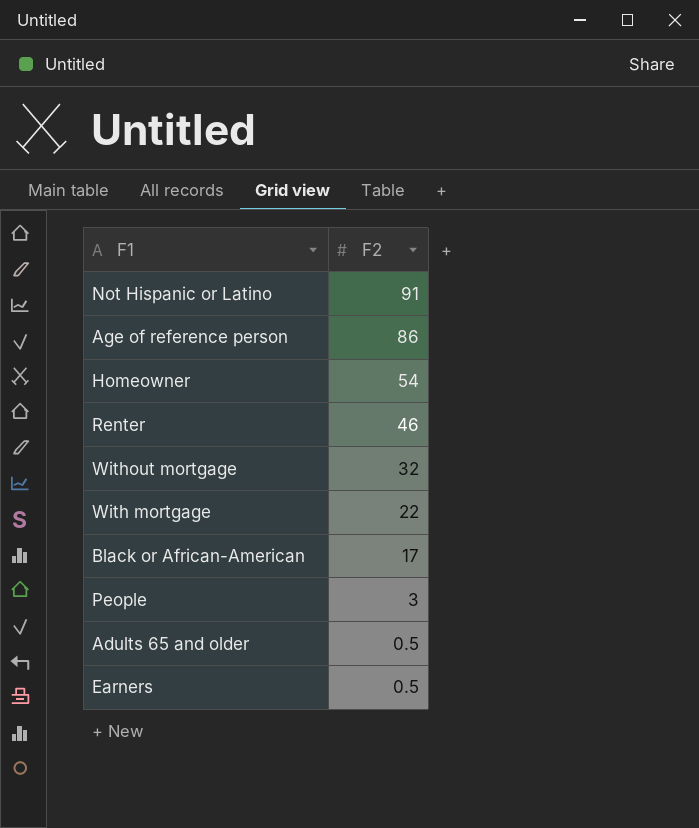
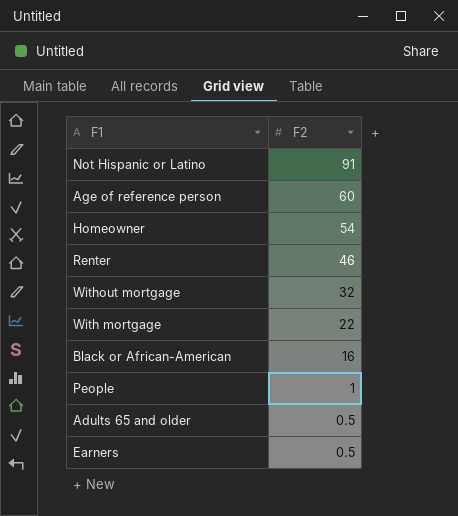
Age of reference person | F2: 86 -> 60
Black or African-American | F2: 17 -> 16
People | F2: 3 -> 1

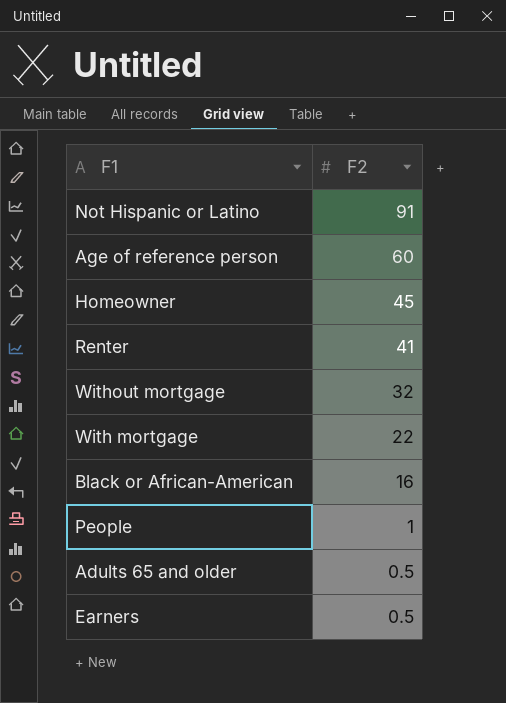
Homeowner | F2: 54 -> 45
Renter | F2: 46 -> 41

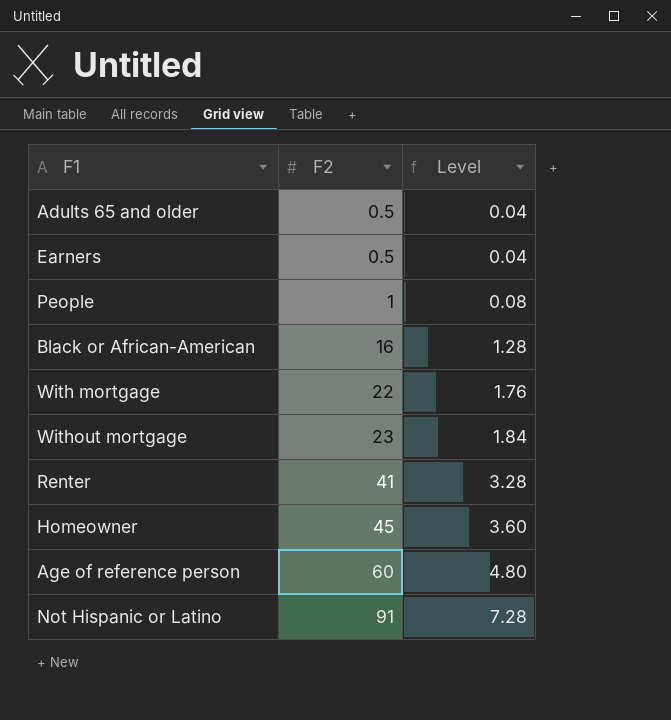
row order: F2 descending -> F2 ascending
column Level | formula: none -> [F2] * 0.08
Without mortgage | F2: 32 -> 23

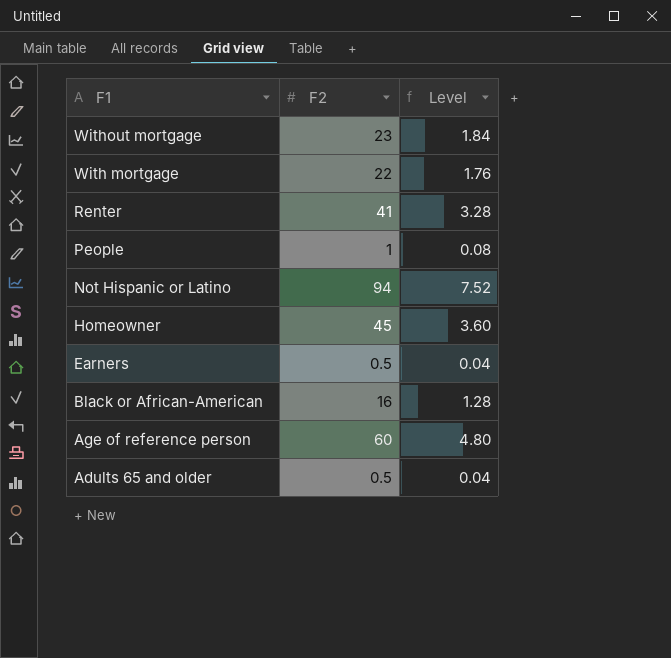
row order: F2 ascending -> F1 descending
Not Hispanic or Latino | F2: 91 -> 94
Not Hispanic or Latino | Level: 7.28 -> 7.52

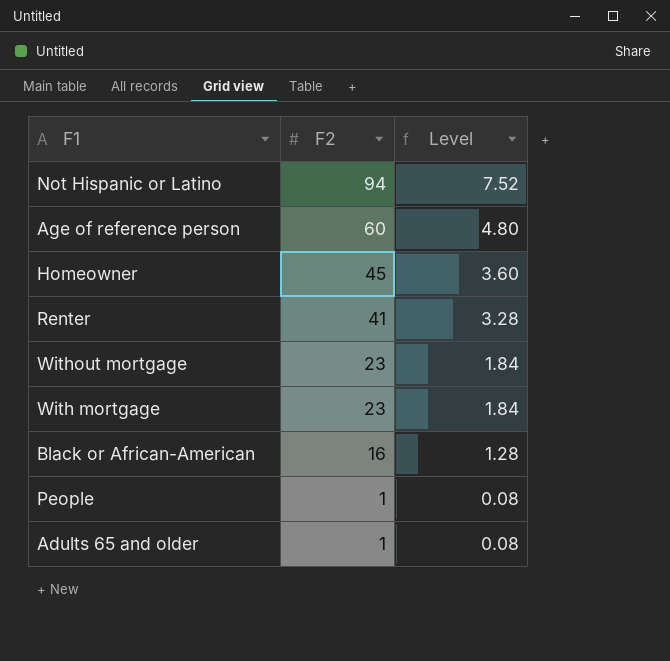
row order: F1 descending -> F2 descending
row Earners: 0.5 | 0.04 -> none
With mortgage | F2: 22 -> 23
With mortgage | Level: 1.76 -> 1.84
Adults 65 and older | F2: 0.5 -> 1
Adults 65 and older | Level: 0.04 -> 0.08

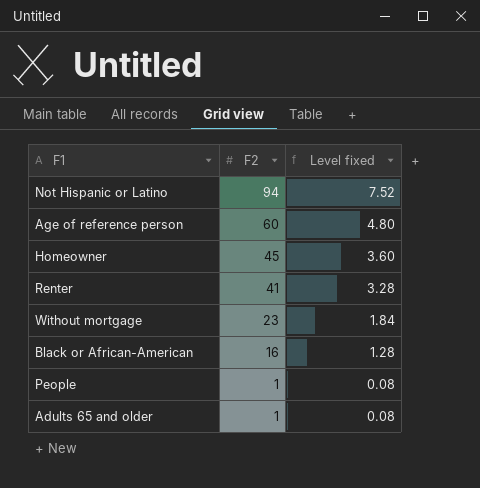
column name: Level -> Level fixed
row With mortgage: 23 | 1.84 -> none

